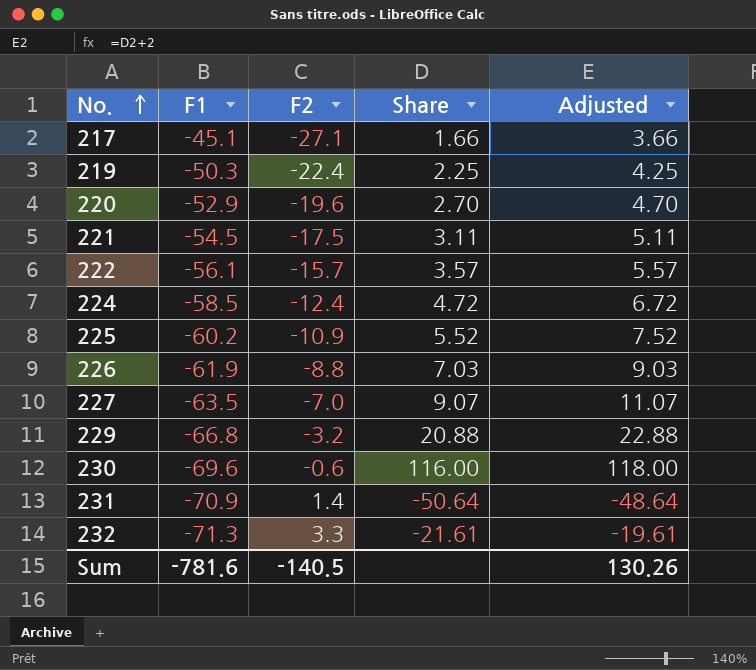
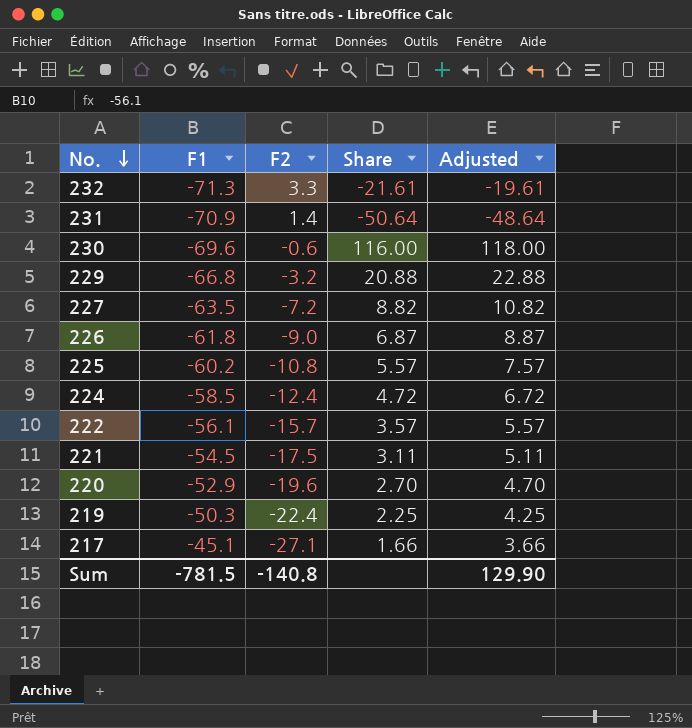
row order: No. ascending -> No. descending
227 | F2: -7.0 -> -7.2
227 | Share: 9.07 -> 8.82
227 | Adjusted: 11.07 -> 10.82
226 | F1: -61.9 -> -61.8
226 | F2: -8.8 -> -9.0
226 | Share: 7.03 -> 6.87
226 | Adjusted: 9.03 -> 8.87
225 | F2: -10.9 -> -10.8
225 | Share: 5.52 -> 5.57
225 | Adjusted: 7.52 -> 7.57
Sum | F1: -781.6 -> -781.5
Sum | F2: -140.5 -> -140.8
Sum | Adjusted: 130.26 -> 129.90

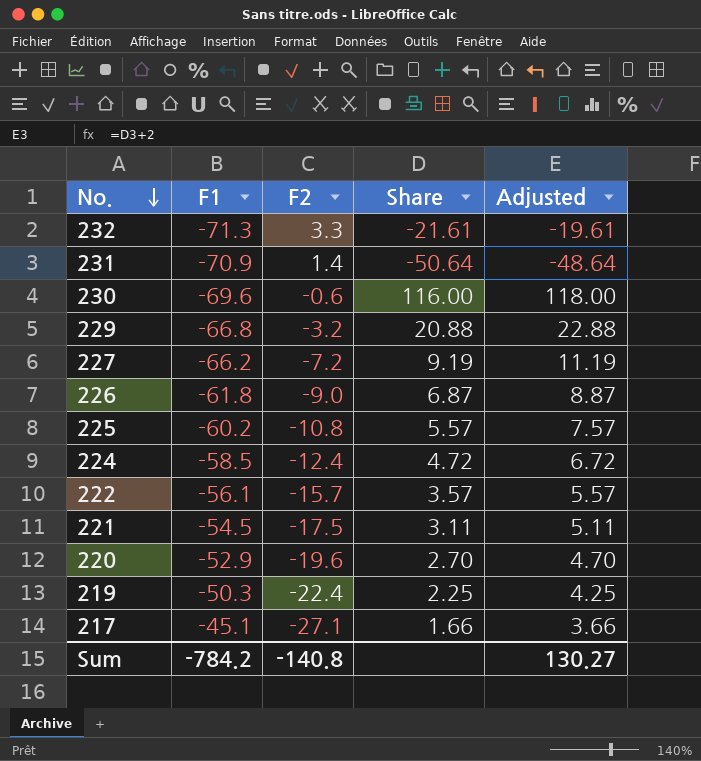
227 | F1: -63.5 -> -66.2
227 | Share: 8.82 -> 9.19
227 | Adjusted: 10.82 -> 11.19
Sum | F1: -781.5 -> -784.2
Sum | Adjusted: 129.90 -> 130.27

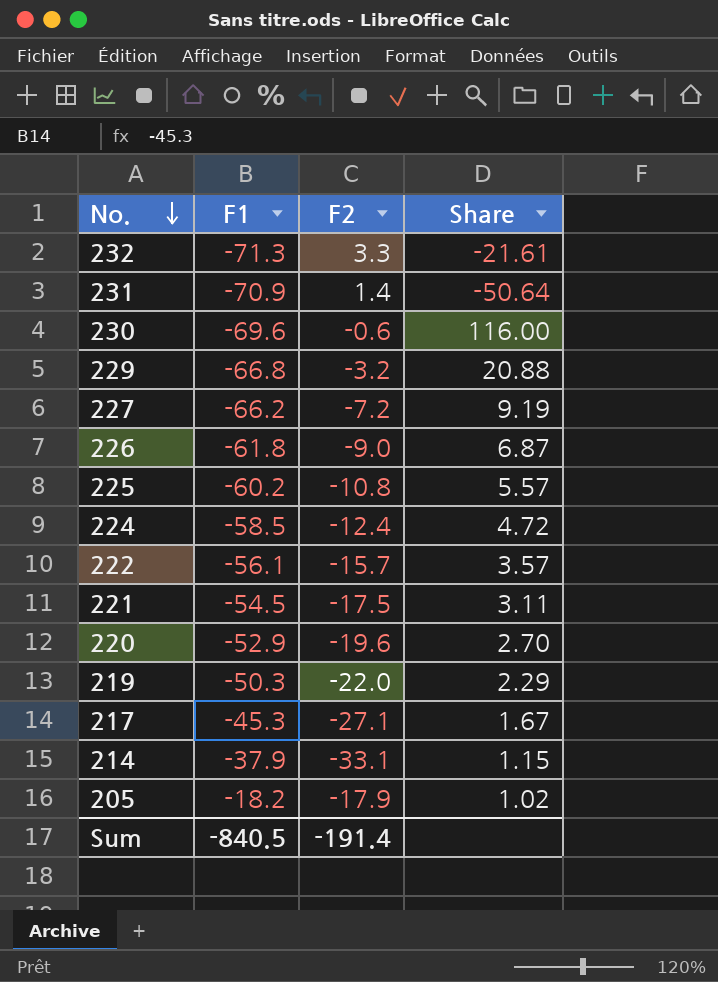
column Adjusted | formula: [Share] + 2 -> none
219 | F2: -22.4 -> -22.0
219 | Share: 2.25 -> 2.29
217 | F1: -45.1 -> -45.3
217 | Share: 1.66 -> 1.67
row 214: none -> -37.9 | -33.1 | 1.15
row 205: none -> -18.2 | -17.9 | 1.02
Sum | F1: -784.2 -> -840.5
Sum | F2: -140.8 -> -191.4

